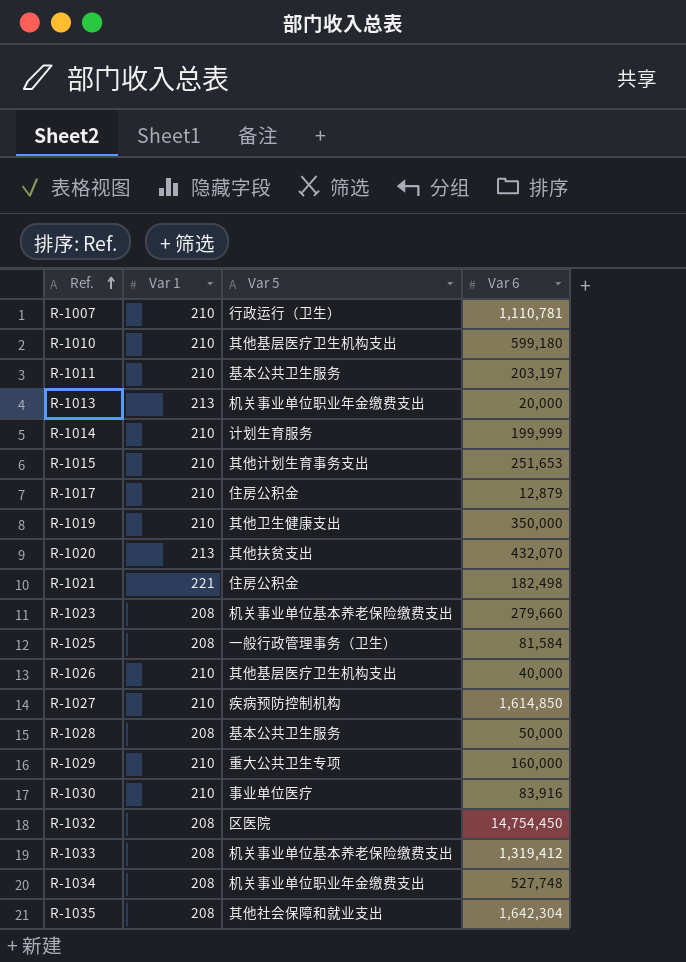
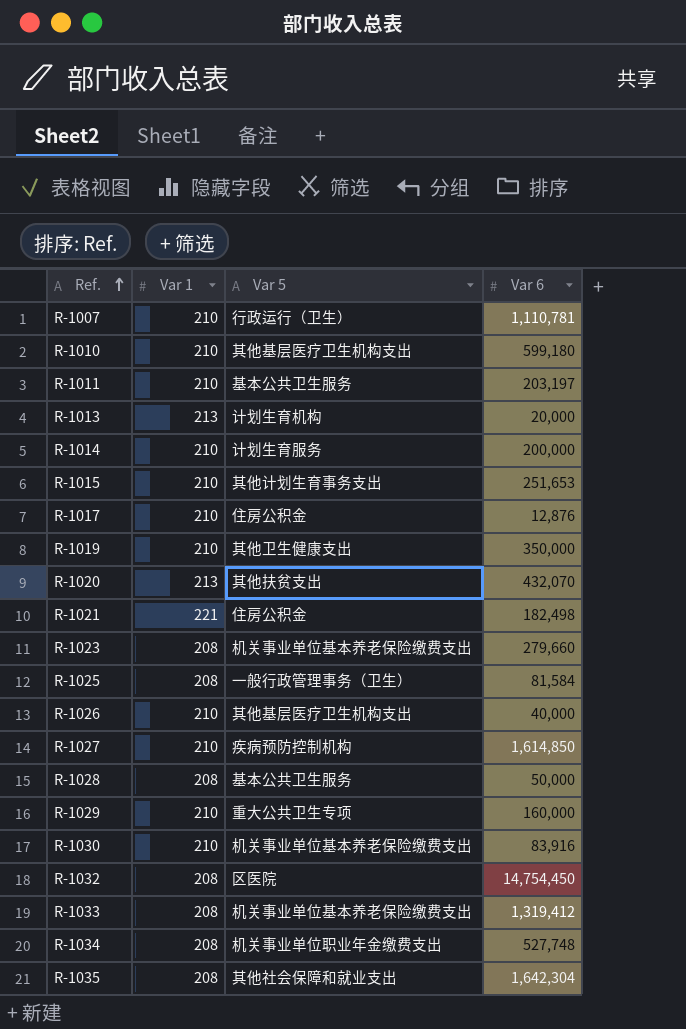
R-1013 | Var 5: 机关事业单位职业年金缴费支出 -> 计划生育机构
R-1014 | Var 6: 199,999 -> 200,000
R-1017 | Var 6: 12,879 -> 12,876
R-1030 | Var 5: 事业单位医疗 -> 机关事业单位基本养老保险缴费支出

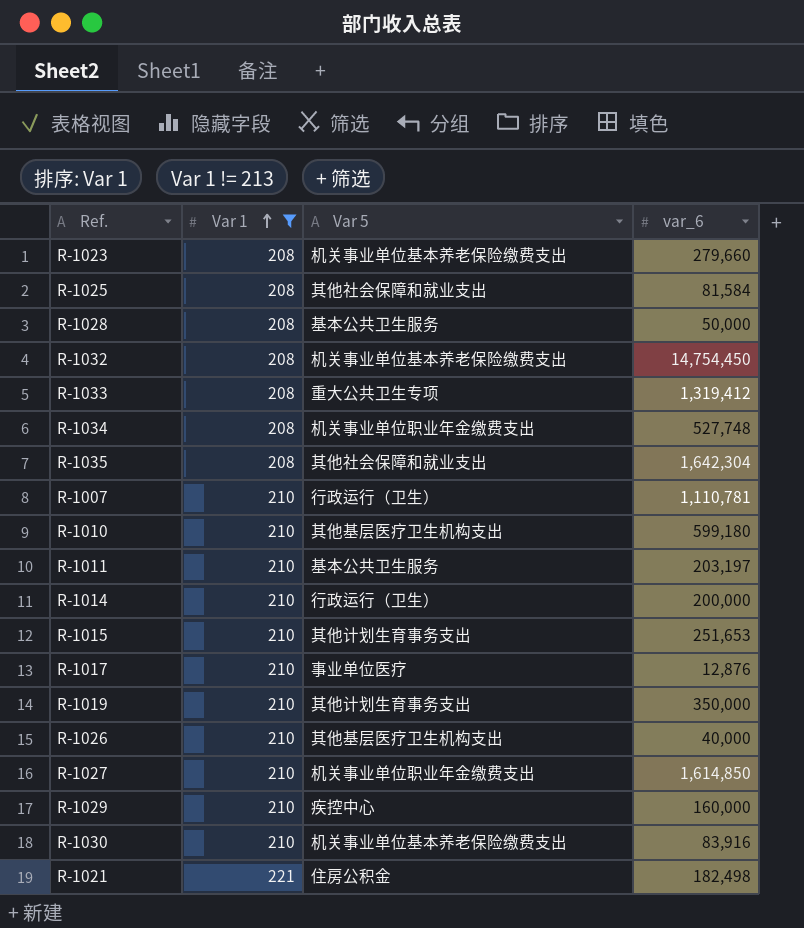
filter: none -> Var 1 != 213
row order: Ref. ascending -> Var 1 ascending
column name: Var 6 -> var_6
R-1025 | Var 5: 一般行政管理事务（卫生） -> 其他社会保障和就业支出
R-1032 | Var 5: 区医院 -> 机关事业单位基本养老保险缴费支出
R-1033 | Var 5: 机关事业单位基本养老保险缴费支出 -> 重大公共卫生专项
R-1014 | Var 5: 计划生育服务 -> 行政运行（卫生）
R-1017 | Var 5: 住房公积金 -> 事业单位医疗
R-1019 | Var 5: 其他卫生健康支出 -> 其他计划生育事务支出
R-1027 | Var 5: 疾病预防控制机构 -> 机关事业单位职业年金缴费支出
R-1029 | Var 5: 重大公共卫生专项 -> 疾控中心

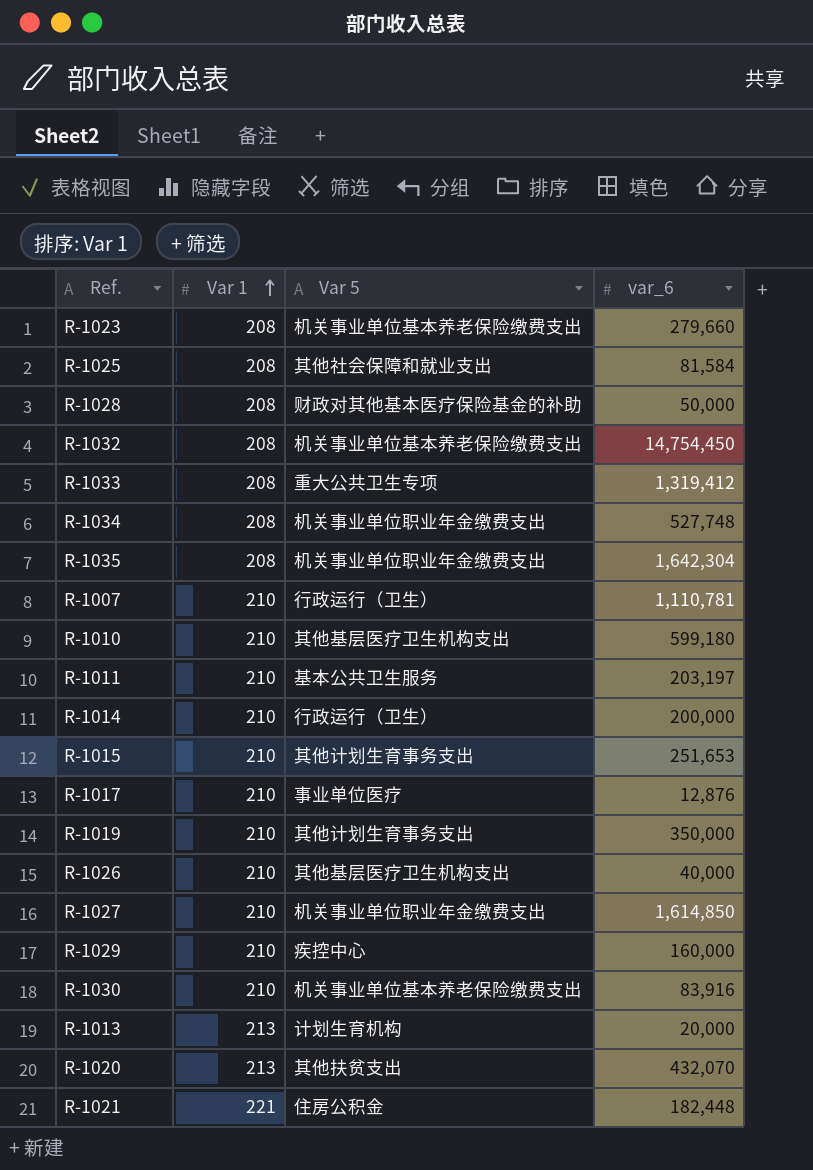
filter: Var 1 != 213 -> none
R-1028 | Var 5: 基本公共卫生服务 -> 财政对其他基本医疗保险基金的补助
R-1035 | Var 5: 其他社会保障和就业支出 -> 机关事业单位职业年金缴费支出
R-1021 | var_6: 182,498 -> 182,448

